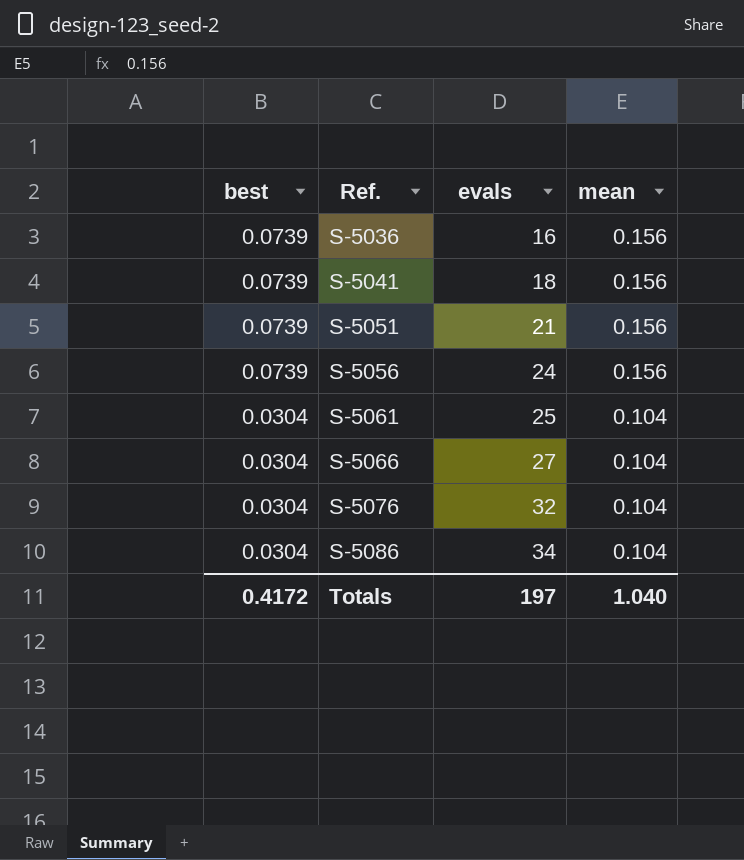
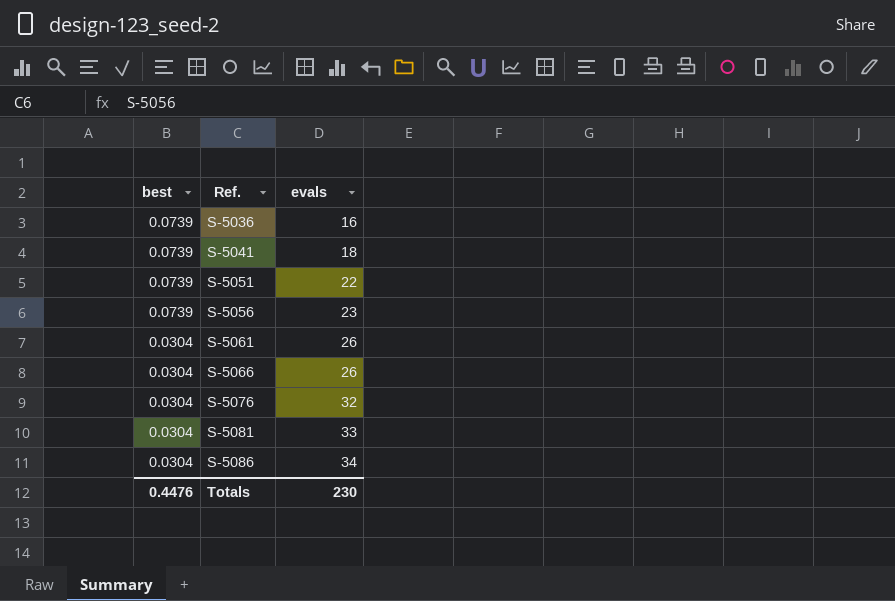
column mean | position: 4 -> none
S-5051 | evals: 21 -> 22
S-5056 | evals: 24 -> 23
S-5061 | evals: 25 -> 26
S-5066 | evals: 27 -> 26
row S-5081: none -> 0.0304 | 33
Totals | best: 0.4172 -> 0.4476
Totals | evals: 197 -> 230

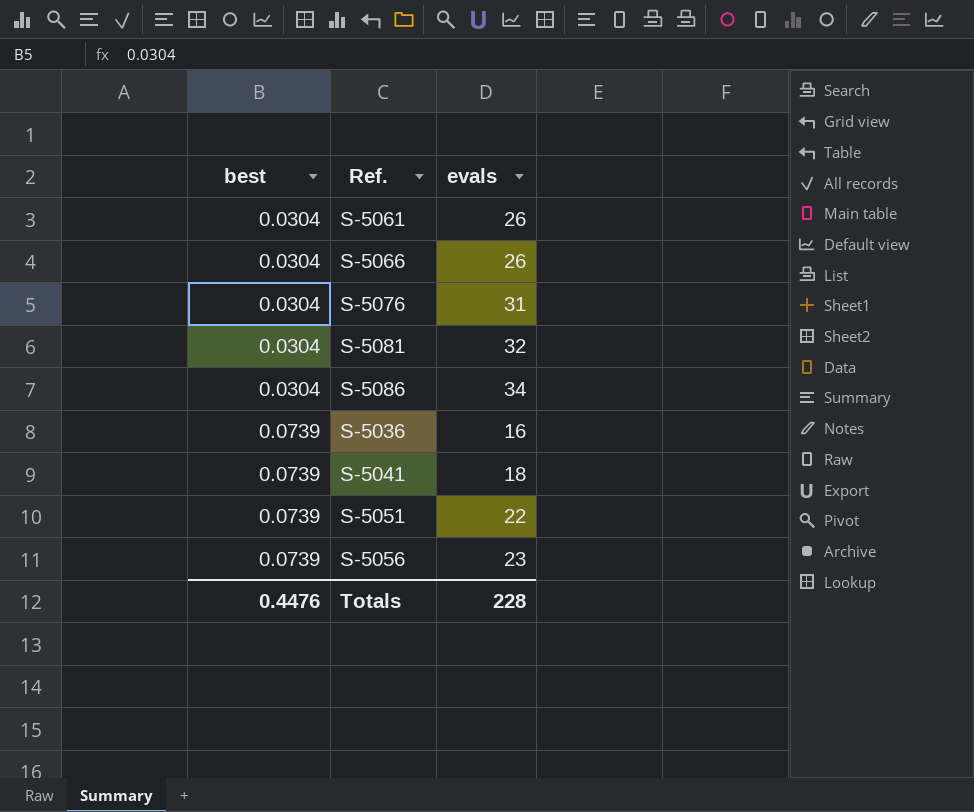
row order: best descending -> best ascending
S-5076 | evals: 32 -> 31
S-5081 | evals: 33 -> 32
Totals | evals: 230 -> 228

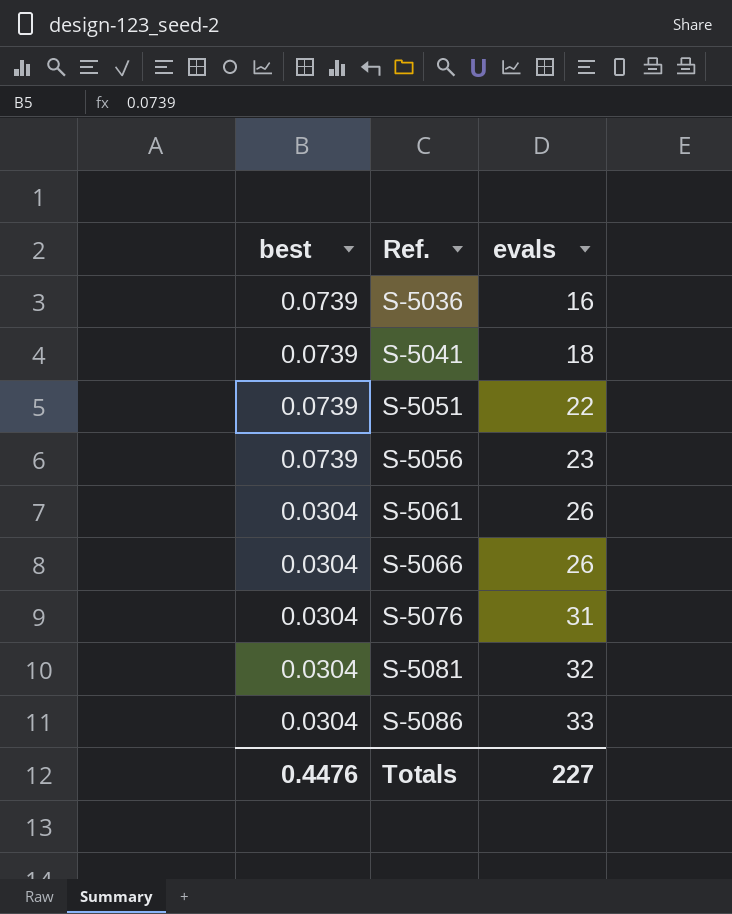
row order: best ascending -> best descending
S-5086 | evals: 34 -> 33
Totals | evals: 228 -> 227

